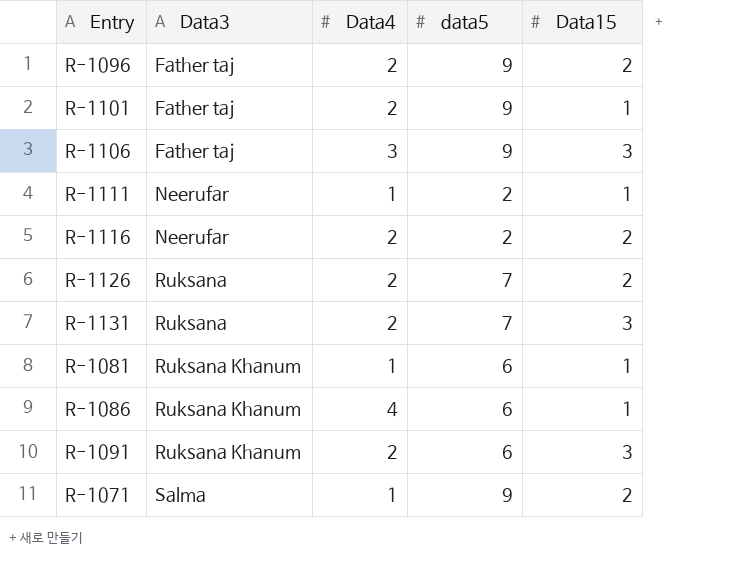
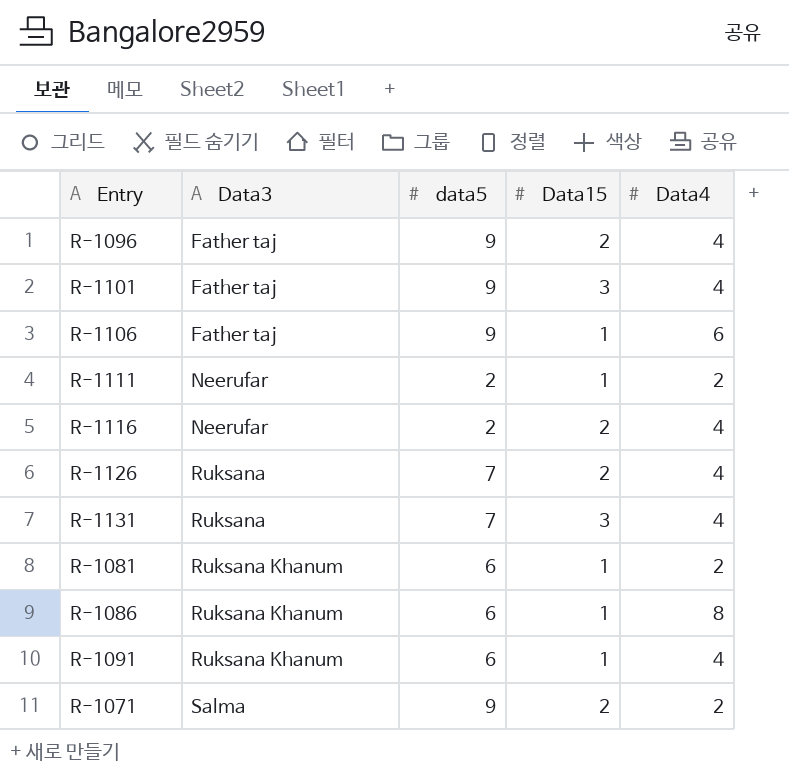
column Data4 | position: 3 -> 5
R-1096 | Data4: 2 -> 4
R-1101 | Data15: 1 -> 3
R-1101 | Data4: 2 -> 4
R-1106 | Data15: 3 -> 1
R-1106 | Data4: 3 -> 6
R-1111 | Data4: 1 -> 2
R-1116 | Data4: 2 -> 4
R-1126 | Data4: 2 -> 4
R-1131 | Data4: 2 -> 4
R-1081 | Data4: 1 -> 2
R-1086 | Data4: 4 -> 8
R-1091 | Data15: 3 -> 1
R-1091 | Data4: 2 -> 4
R-1071 | Data4: 1 -> 2

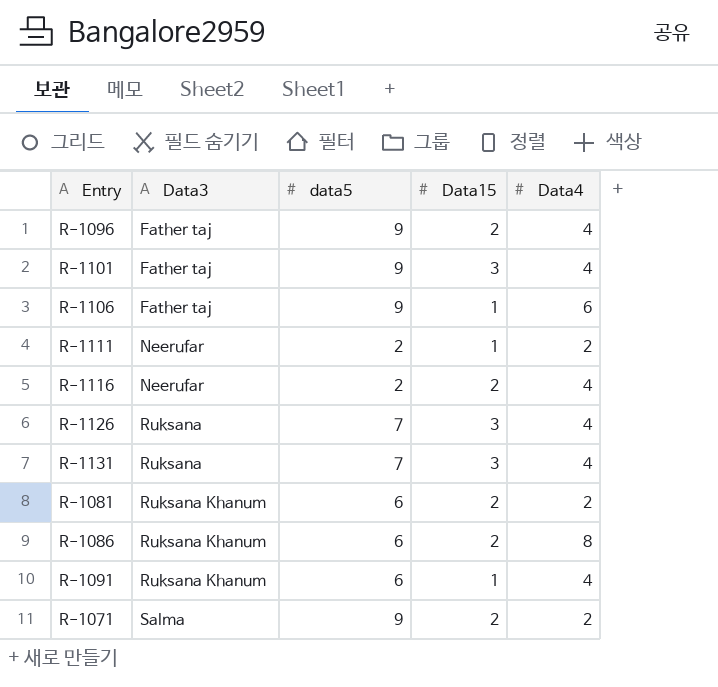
R-1126 | Data15: 2 -> 3
R-1081 | Data15: 1 -> 2
R-1086 | Data15: 1 -> 2

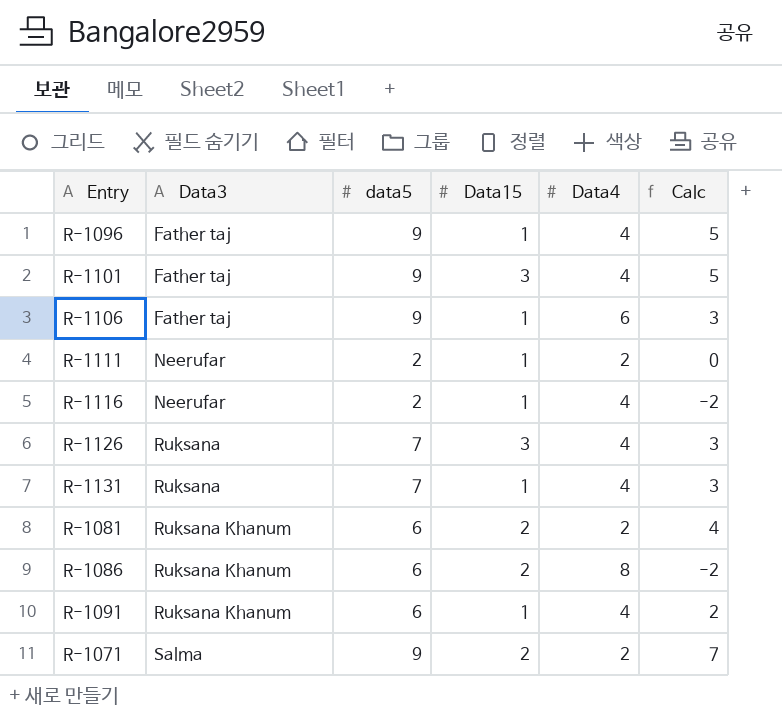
column Calc | formula: none -> [data5] - [Data4]
R-1096 | Data15: 2 -> 1
R-1116 | Data15: 2 -> 1
R-1131 | Data15: 3 -> 1

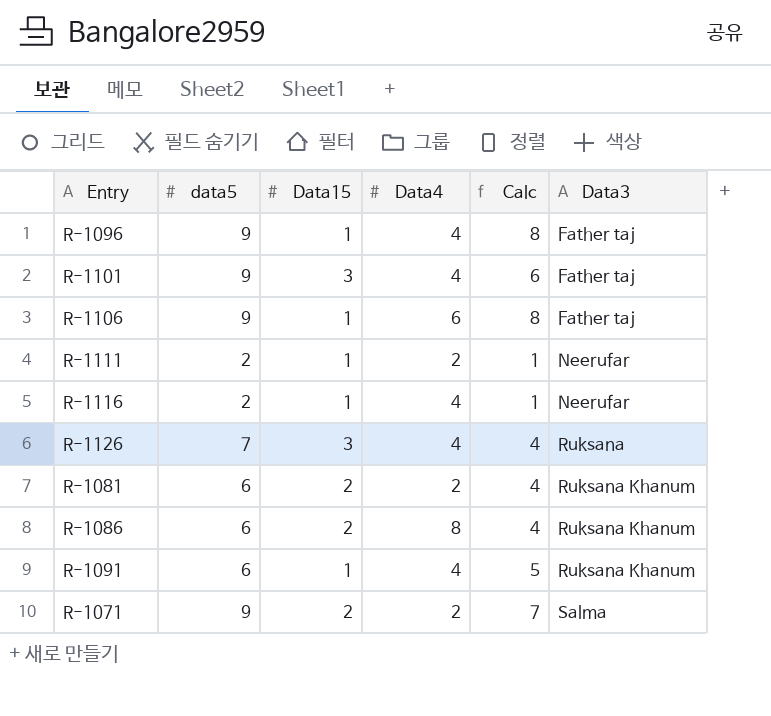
column Calc | formula: [data5] - [Data4] -> [data5] - [Data15]
column Data3 | position: 2 -> 6
row R-1131: Ruksana | 7 | 1 | 4 | 3 -> none

